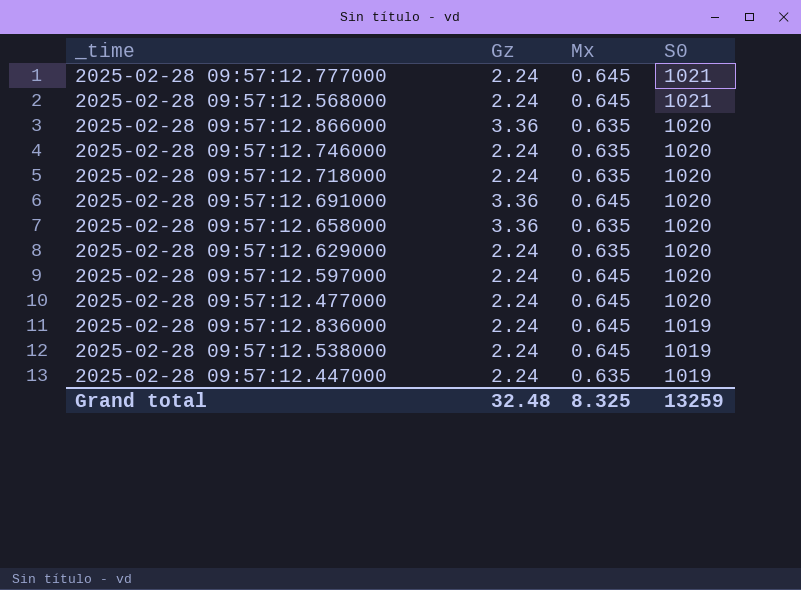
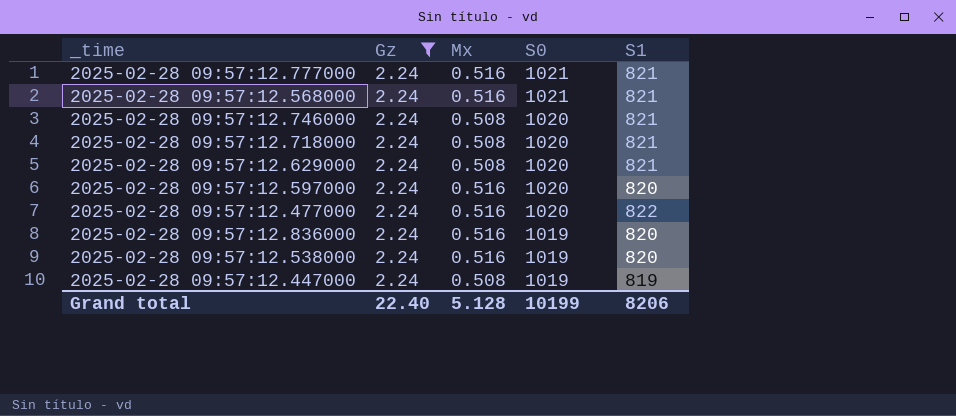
filter: none -> Gz = 2.24
column S1 | position: none -> 5
2025-02-28 09:57:12.777000 | Mx: 0.645 -> 0.516
2025-02-28 09:57:12.568000 | Mx: 0.645 -> 0.516
2025-02-28 09:57:12.746000 | Mx: 0.635 -> 0.508
2025-02-28 09:57:12.718000 | Mx: 0.635 -> 0.508
2025-02-28 09:57:12.629000 | Mx: 0.635 -> 0.508
2025-02-28 09:57:12.597000 | Mx: 0.645 -> 0.516
2025-02-28 09:57:12.477000 | Mx: 0.645 -> 0.516
2025-02-28 09:57:12.836000 | Mx: 0.645 -> 0.516
2025-02-28 09:57:12.538000 | Mx: 0.645 -> 0.516
2025-02-28 09:57:12.447000 | Mx: 0.635 -> 0.508
Grand total | Gz: 32.48 -> 22.40
Grand total | Mx: 8.325 -> 5.128
Grand total | S0: 13259 -> 10199

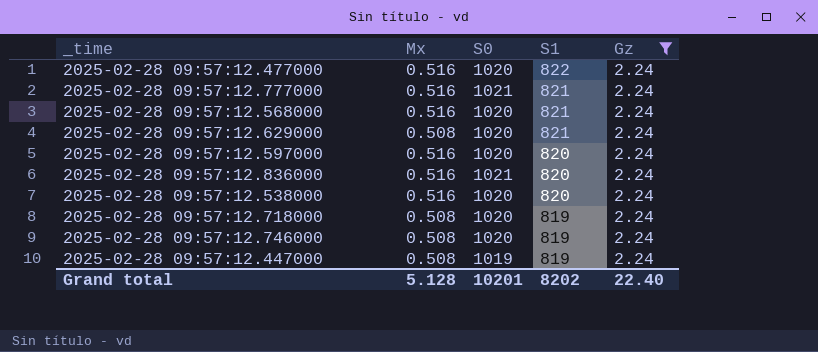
row order: S0 descending -> S1 descending
column Gz | position: 2 -> 5
2025-02-28 09:57:12.568000 | S0: 1021 -> 1020
2025-02-28 09:57:12.836000 | S0: 1019 -> 1021
2025-02-28 09:57:12.538000 | S0: 1019 -> 1020
2025-02-28 09:57:12.718000 | S1: 821 -> 819
2025-02-28 09:57:12.746000 | S1: 821 -> 819
Grand total | S0: 10199 -> 10201
Grand total | S1: 8206 -> 8202

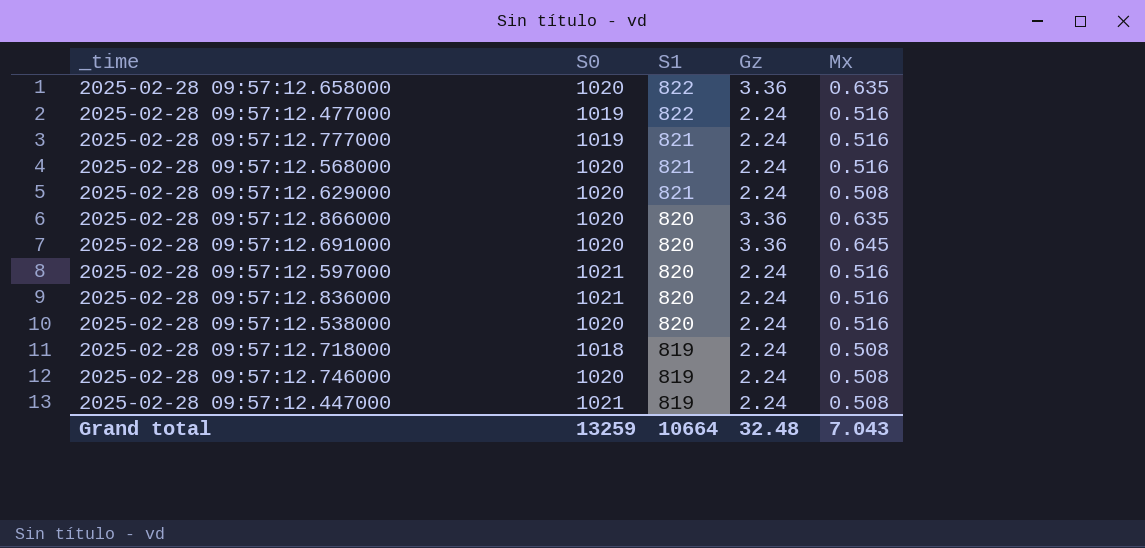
filter: Gz = 2.24 -> none
column Mx | position: 2 -> 5
2025-02-28 09:57:12.477000 | S0: 1020 -> 1019
2025-02-28 09:57:12.777000 | S0: 1021 -> 1019
2025-02-28 09:57:12.597000 | S0: 1020 -> 1021
2025-02-28 09:57:12.718000 | S0: 1020 -> 1018
2025-02-28 09:57:12.447000 | S0: 1019 -> 1021
Grand total | S0: 10201 -> 13259
Grand total | S1: 8202 -> 10664
Grand total | Gz: 22.40 -> 32.48
Grand total | Mx: 5.128 -> 7.043

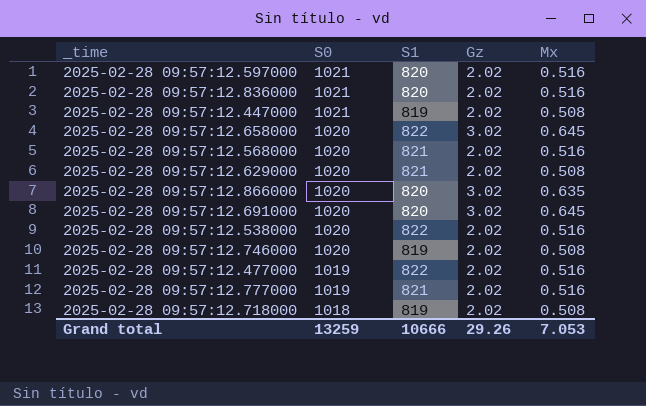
row order: S1 descending -> S0 descending
2025-02-28 09:57:12.597000 | Gz: 2.24 -> 2.02
2025-02-28 09:57:12.836000 | Gz: 2.24 -> 2.02
2025-02-28 09:57:12.447000 | Gz: 2.24 -> 2.02
2025-02-28 09:57:12.658000 | Gz: 3.36 -> 3.02
2025-02-28 09:57:12.658000 | Mx: 0.635 -> 0.645
2025-02-28 09:57:12.568000 | Gz: 2.24 -> 2.02
2025-02-28 09:57:12.629000 | Gz: 2.24 -> 2.02
2025-02-28 09:57:12.866000 | Gz: 3.36 -> 3.02
2025-02-28 09:57:12.691000 | Gz: 3.36 -> 3.02
2025-02-28 09:57:12.538000 | S1: 820 -> 822
2025-02-28 09:57:12.538000 | Gz: 2.24 -> 2.02
2025-02-28 09:57:12.746000 | Gz: 2.24 -> 2.02
2025-02-28 09:57:12.477000 | Gz: 2.24 -> 2.02
2025-02-28 09:57:12.777000 | Gz: 2.24 -> 2.02
2025-02-28 09:57:12.718000 | Gz: 2.24 -> 2.02
Grand total | S1: 10664 -> 10666
Grand total | Gz: 32.48 -> 29.26
Grand total | Mx: 7.043 -> 7.053

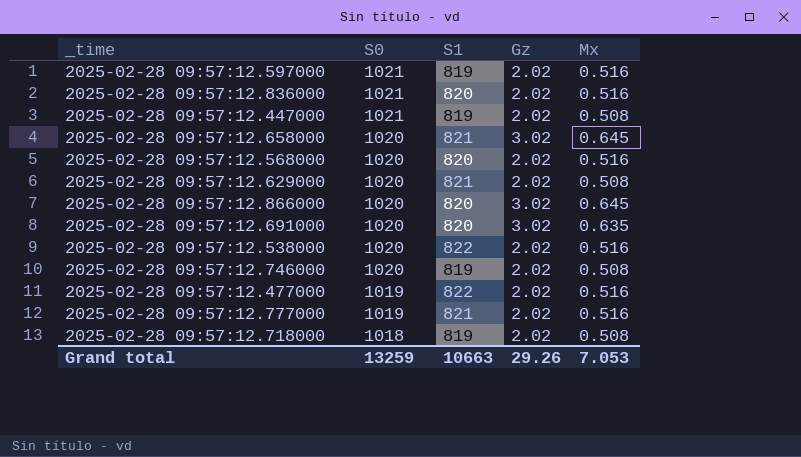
2025-02-28 09:57:12.597000 | S1: 820 -> 819
2025-02-28 09:57:12.658000 | S1: 822 -> 821
2025-02-28 09:57:12.568000 | S1: 821 -> 820
2025-02-28 09:57:12.866000 | Mx: 0.635 -> 0.645
2025-02-28 09:57:12.691000 | Mx: 0.645 -> 0.635
Grand total | S1: 10666 -> 10663

